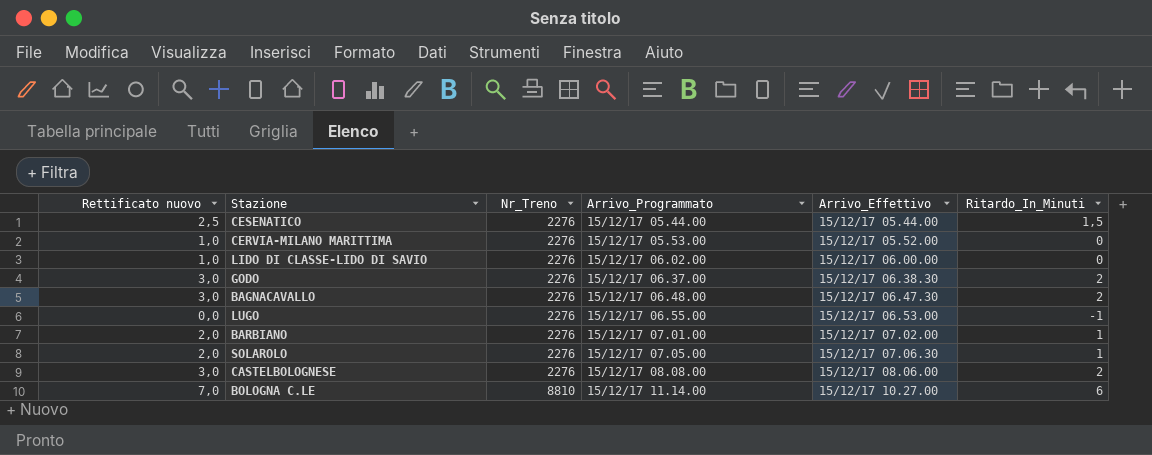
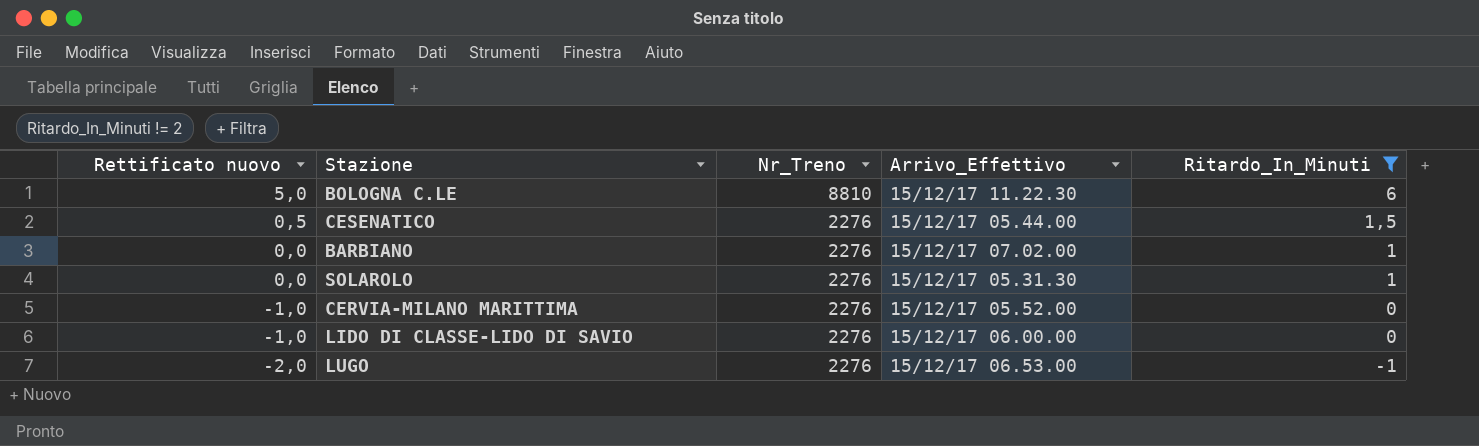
filter: none -> Ritardo_In_Minuti != 2
row order: Nr_Treno ascending -> Rettificato nuovo descending
column Arrivo_Programmato | position: 4 -> none
column Rettificato nuovo | formula: [Ritardo_In_Minuti] + 1 -> [Ritardo_In_Minuti] - 1
BOLOGNA C.LE | Arrivo_Effettivo: 15/12/17 10.27.00 -> 15/12/17 11.22.30
SOLAROLO | Arrivo_Effettivo: 15/12/17 07.06.30 -> 15/12/17 05.31.30

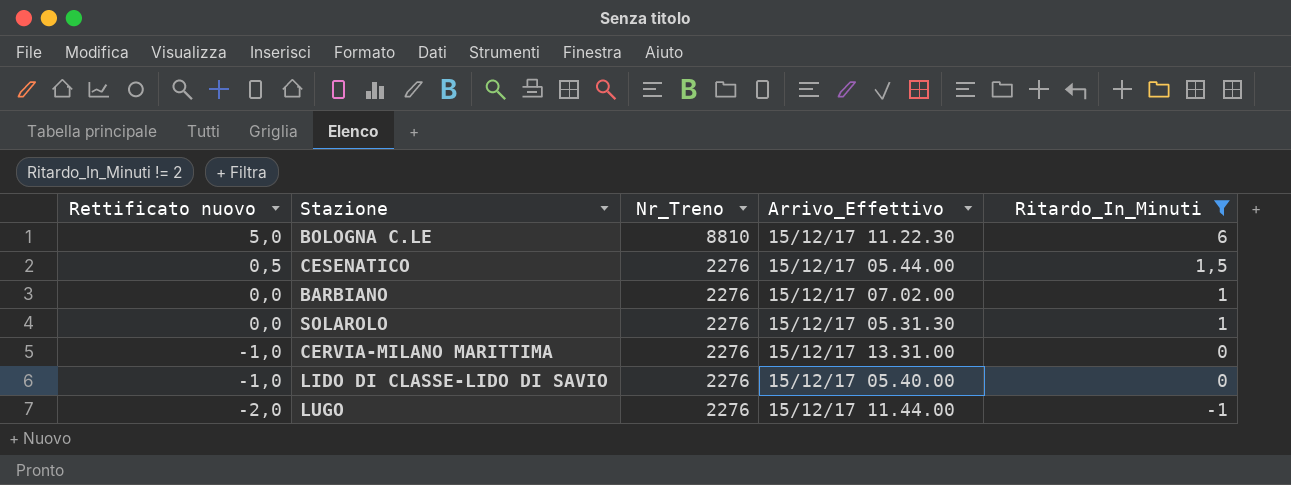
CERVIA-MILANO MARITTIMA | Arrivo_Effettivo: 15/12/17 05.52.00 -> 15/12/17 13.31.00
LIDO DI CLASSE-LIDO DI SAVIO | Arrivo_Effettivo: 15/12/17 06.00.00 -> 15/12/17 05.40.00
LUGO | Arrivo_Effettivo: 15/12/17 06.53.00 -> 15/12/17 11.44.00

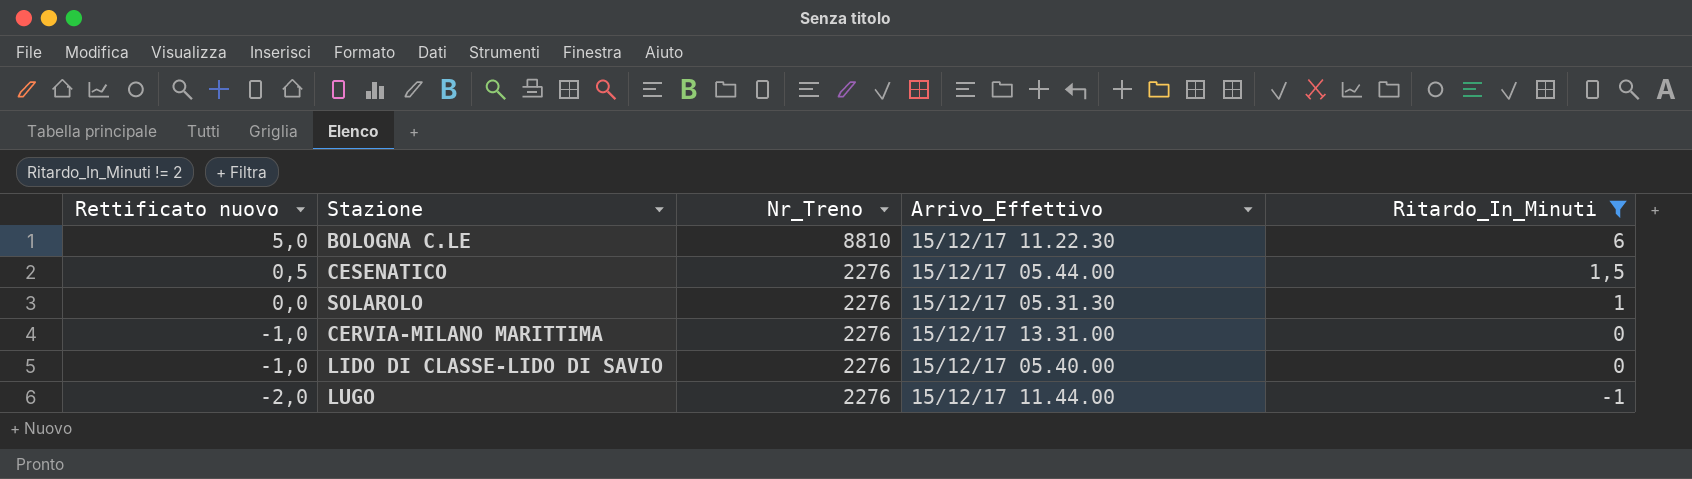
row BARBIANO: 0,0 | 2276 | 15/12/17 07.02.00 | 1 -> none

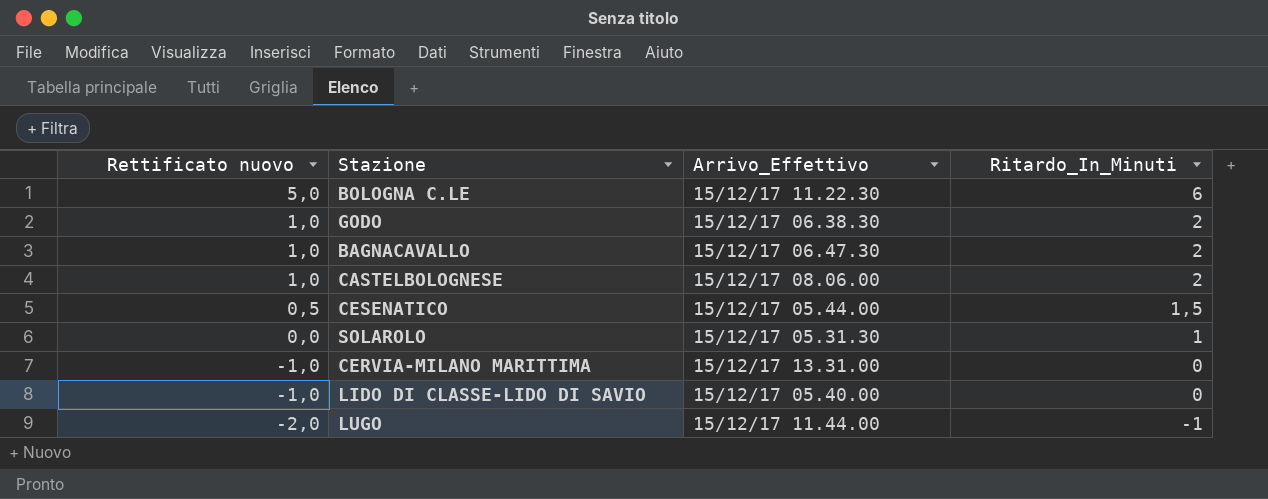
filter: Ritardo_In_Minuti != 2 -> none
column Nr_Treno | position: 3 -> none

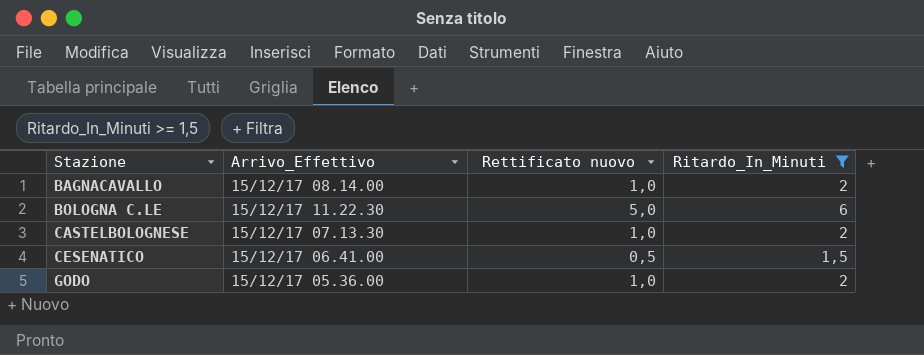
filter: none -> Ritardo_In_Minuti >= 1,5
row order: Rettificato nuovo descending -> Stazione ascending
column Rettificato nuovo | position: 1 -> 3
BAGNACAVALLO | Arrivo_Effettivo: 15/12/17 06.47.30 -> 15/12/17 08.14.00
CASTELBOLOGNESE | Arrivo_Effettivo: 15/12/17 08.06.00 -> 15/12/17 07.13.30
CESENATICO | Arrivo_Effettivo: 15/12/17 05.44.00 -> 15/12/17 06.41.00
GODO | Arrivo_Effettivo: 15/12/17 06.38.30 -> 15/12/17 05.36.00

